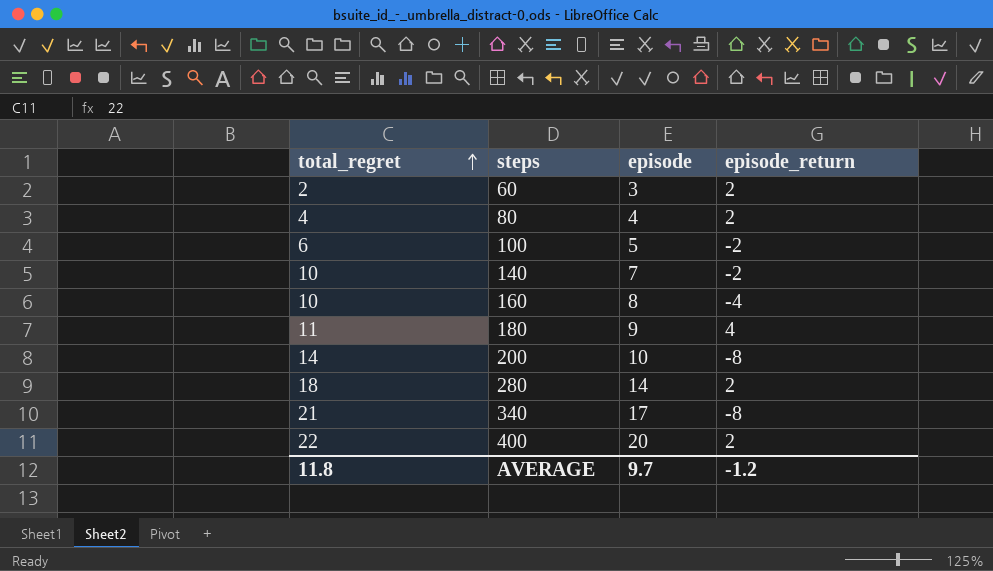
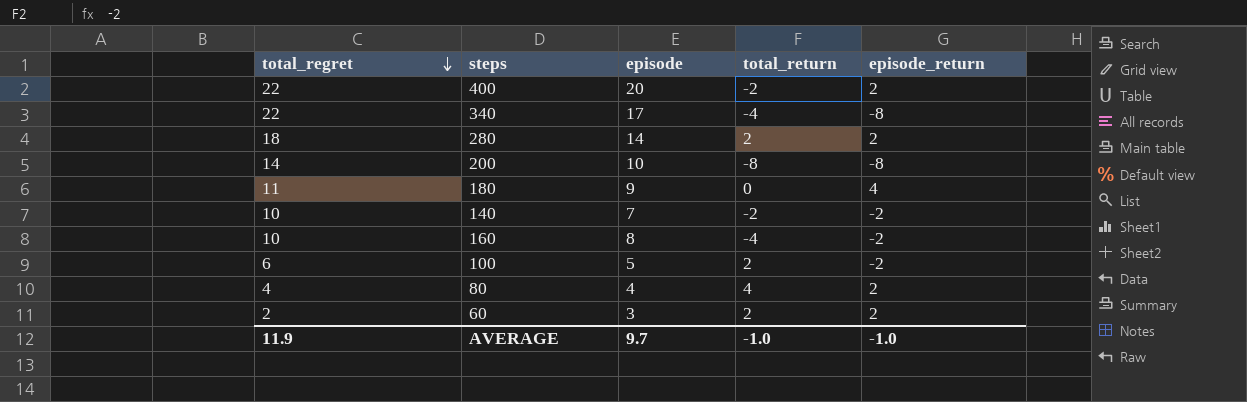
row order: total_regret ascending -> total_regret descending
column total_return | position: none -> 4
340 | total_regret: 21 -> 22
160 | episode_return: -4 -> -2
AVERAGE | total_regret: 11.8 -> 11.9
AVERAGE | episode_return: -1.2 -> -1.0

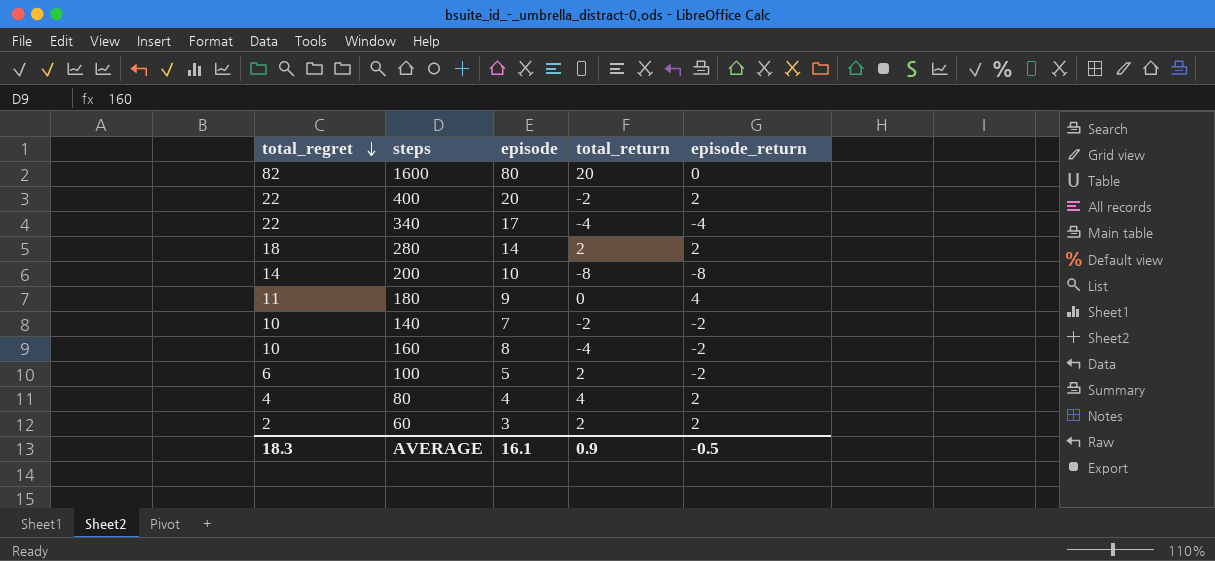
row 1600: none -> 82 | 80 | 20 | 0
340 | episode_return: -8 -> -4
AVERAGE | total_regret: 11.9 -> 18.3
AVERAGE | episode: 9.7 -> 16.1
AVERAGE | total_return: -1.0 -> 0.9
AVERAGE | episode_return: -1.0 -> -0.5

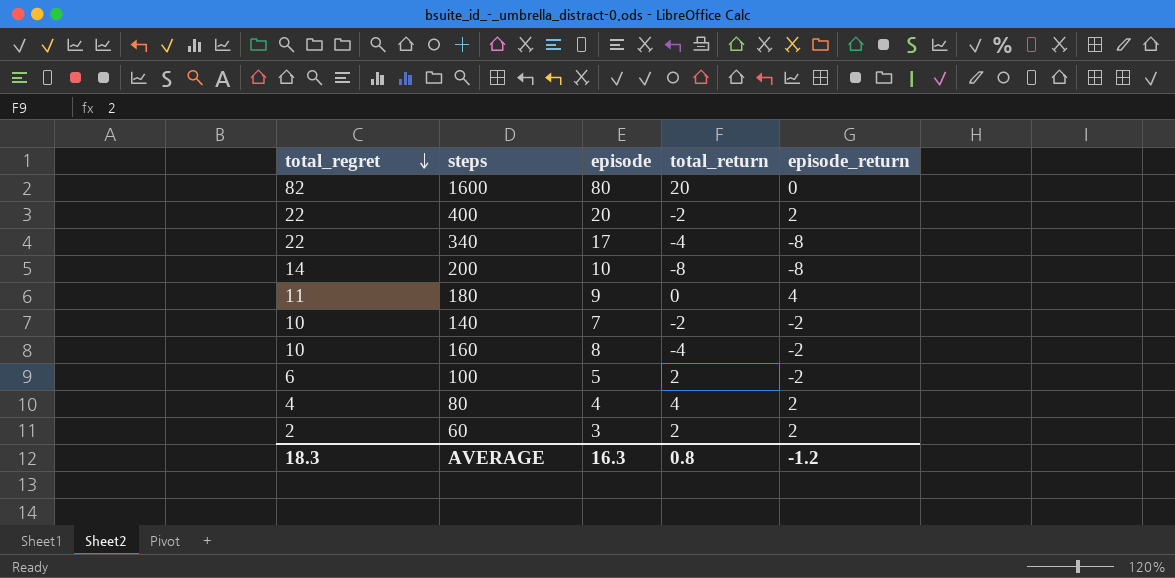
row 280: 18 | 14 | 2 | 2 -> none
340 | episode_return: -4 -> -8
AVERAGE | episode: 16.1 -> 16.3
AVERAGE | total_return: 0.9 -> 0.8
AVERAGE | episode_return: -0.5 -> -1.2

